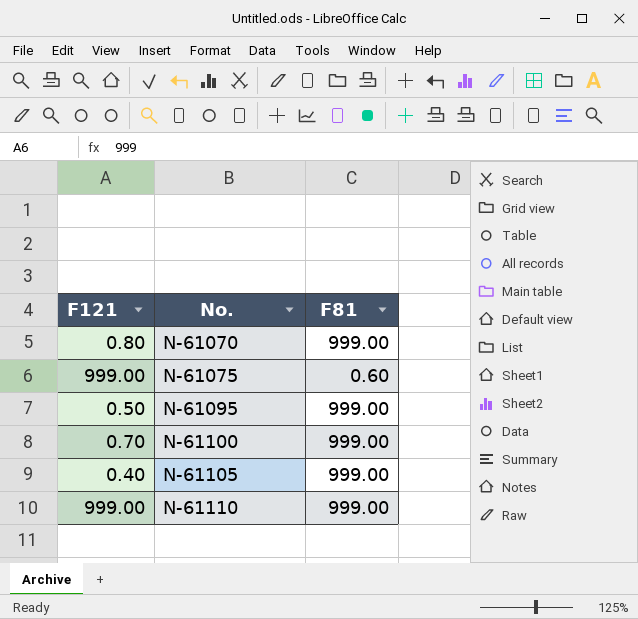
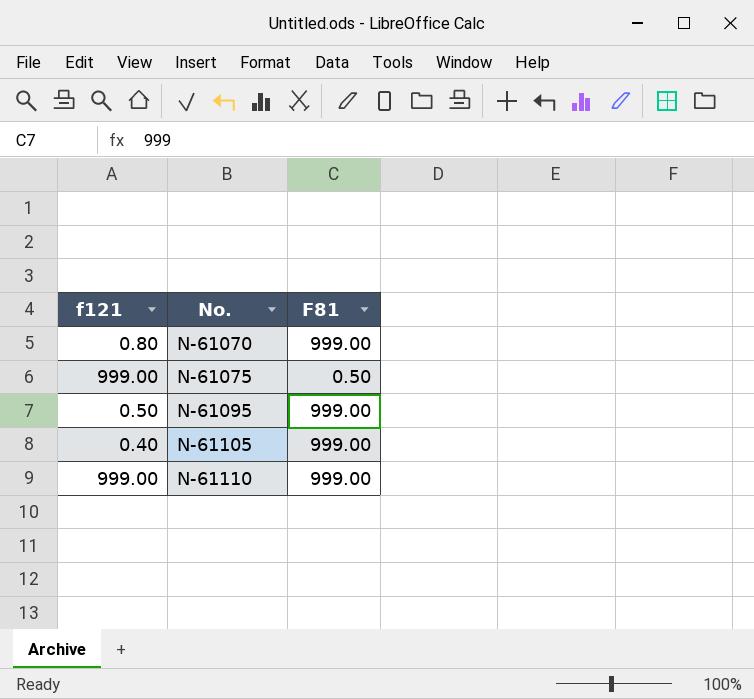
column name: F121 -> f121
row N-61100: 0.70 | 999.00 -> none
N-61075 | F81: 0.60 -> 0.50

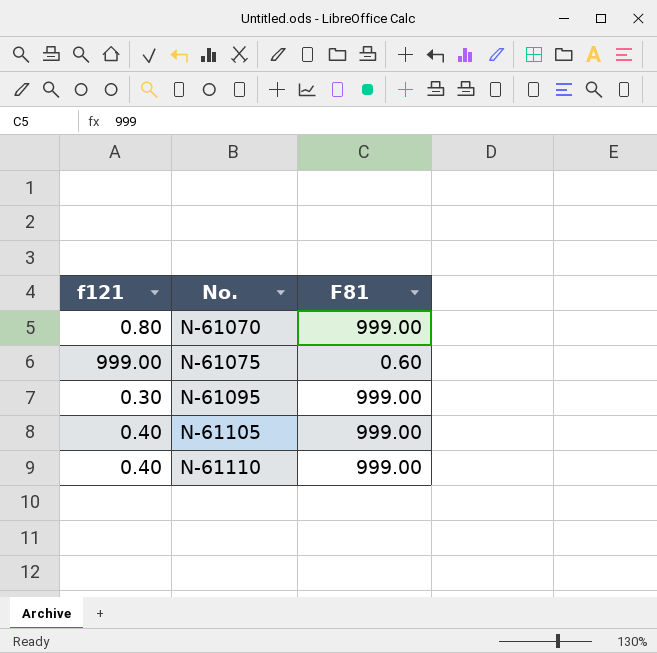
N-61075 | F81: 0.50 -> 0.60
N-61095 | f121: 0.50 -> 0.30
N-61110 | f121: 999.00 -> 0.40

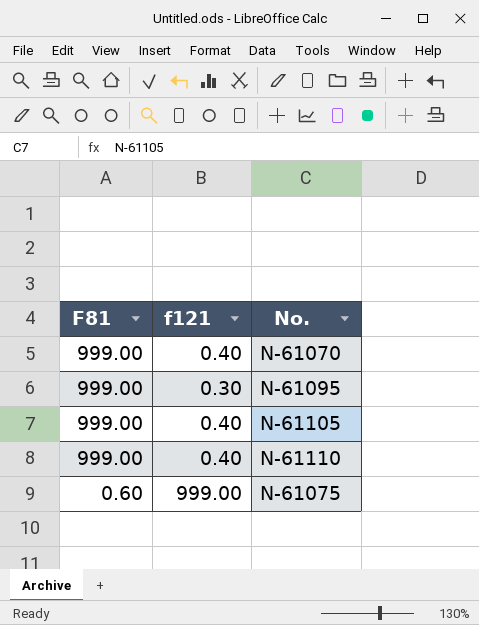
row order: No. ascending -> F81 descending
column F81 | position: 3 -> 1
N-61070 | f121: 0.80 -> 0.40

